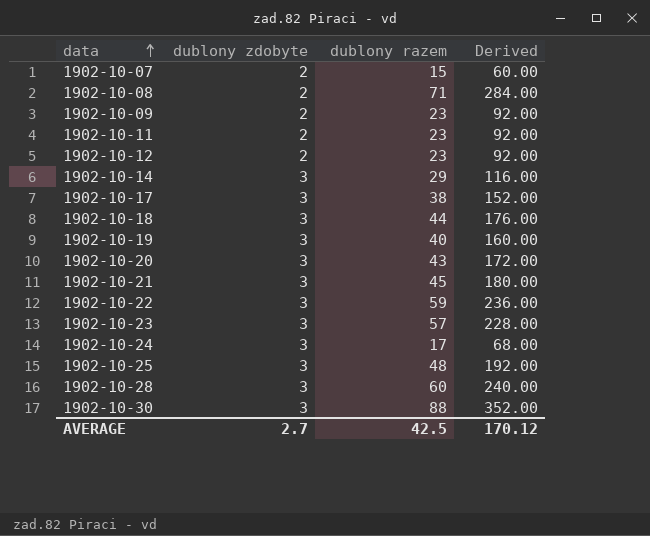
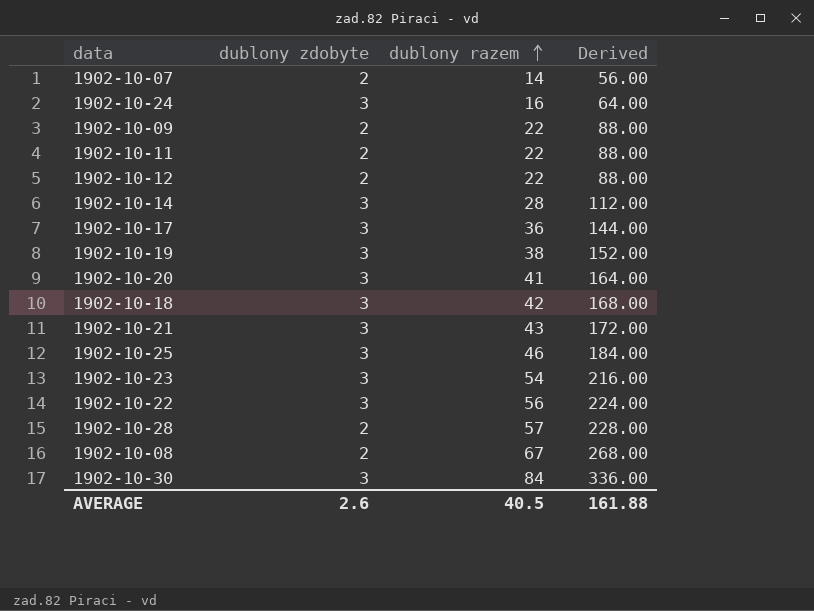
row order: data ascending -> dublony razem ascending
1902-10-07 | dublony razem: 15 -> 14
1902-10-07 | Derived: 60.00 -> 56.00
1902-10-24 | dublony razem: 17 -> 16
1902-10-24 | Derived: 68.00 -> 64.00
1902-10-09 | dublony razem: 23 -> 22
1902-10-09 | Derived: 92.00 -> 88.00
1902-10-11 | dublony razem: 23 -> 22
1902-10-11 | Derived: 92.00 -> 88.00
1902-10-12 | dublony razem: 23 -> 22
1902-10-12 | Derived: 92.00 -> 88.00
1902-10-14 | dublony razem: 29 -> 28
1902-10-14 | Derived: 116.00 -> 112.00
1902-10-17 | dublony razem: 38 -> 36
1902-10-17 | Derived: 152.00 -> 144.00
1902-10-19 | dublony razem: 40 -> 38
1902-10-19 | Derived: 160.00 -> 152.00
1902-10-20 | dublony razem: 43 -> 41
1902-10-20 | Derived: 172.00 -> 164.00
1902-10-18 | dublony razem: 44 -> 42
1902-10-18 | Derived: 176.00 -> 168.00
1902-10-21 | dublony razem: 45 -> 43
1902-10-21 | Derived: 180.00 -> 172.00
1902-10-25 | dublony razem: 48 -> 46
1902-10-25 | Derived: 192.00 -> 184.00
1902-10-23 | dublony razem: 57 -> 54
1902-10-23 | Derived: 228.00 -> 216.00
1902-10-22 | dublony razem: 59 -> 56
1902-10-22 | Derived: 236.00 -> 224.00
1902-10-28 | dublony zdobyte: 3 -> 2
1902-10-28 | dublony razem: 60 -> 57
1902-10-28 | Derived: 240.00 -> 228.00
1902-10-08 | dublony razem: 71 -> 67
1902-10-08 | Derived: 284.00 -> 268.00
1902-10-30 | dublony razem: 88 -> 84
1902-10-30 | Derived: 352.00 -> 336.00
AVERAGE | dublony zdobyte: 2.7 -> 2.6
AVERAGE | dublony razem: 42.5 -> 40.5
AVERAGE | Derived: 170.12 -> 161.88

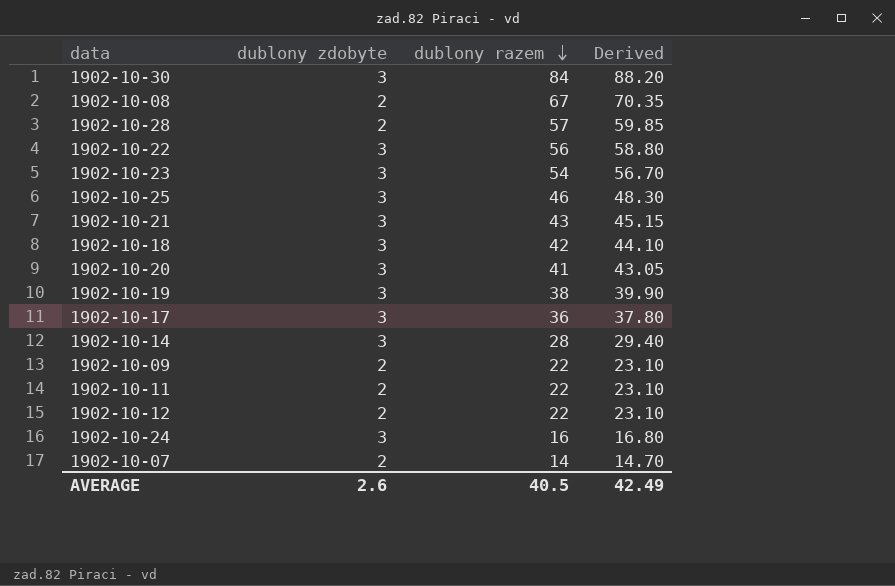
row order: dublony razem ascending -> dublony razem descending
column Derived | formula: [dublony razem] * 4 -> [dublony razem] * 1.05
AVERAGE | Derived: 161.88 -> 42.49

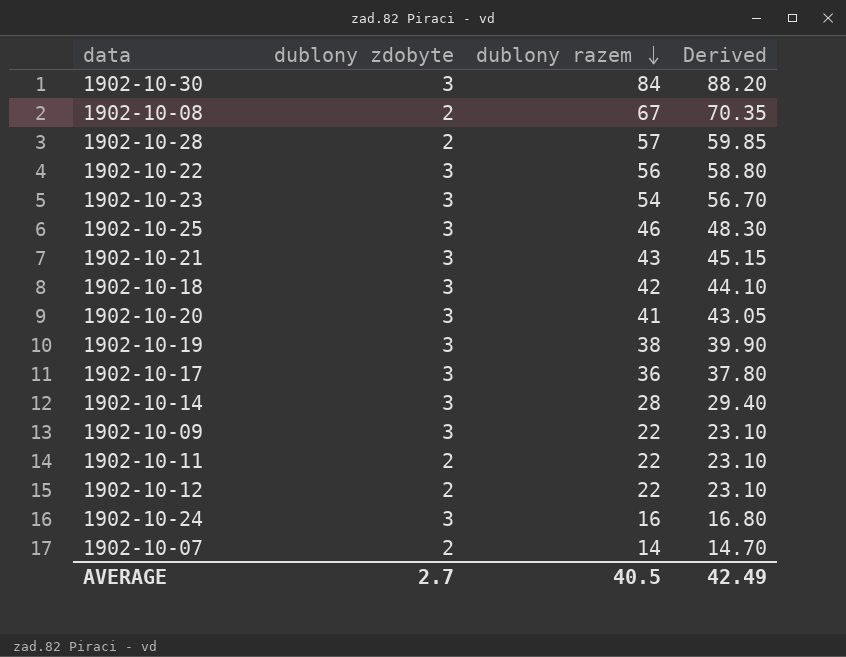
1902-10-09 | dublony zdobyte: 2 -> 3
AVERAGE | dublony zdobyte: 2.6 -> 2.7

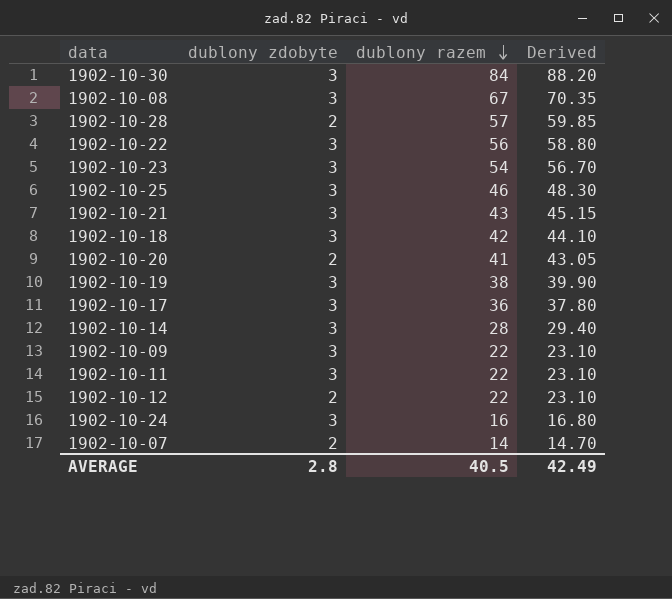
1902-10-08 | dublony zdobyte: 2 -> 3
1902-10-20 | dublony zdobyte: 3 -> 2
1902-10-11 | dublony zdobyte: 2 -> 3
AVERAGE | dublony zdobyte: 2.7 -> 2.8

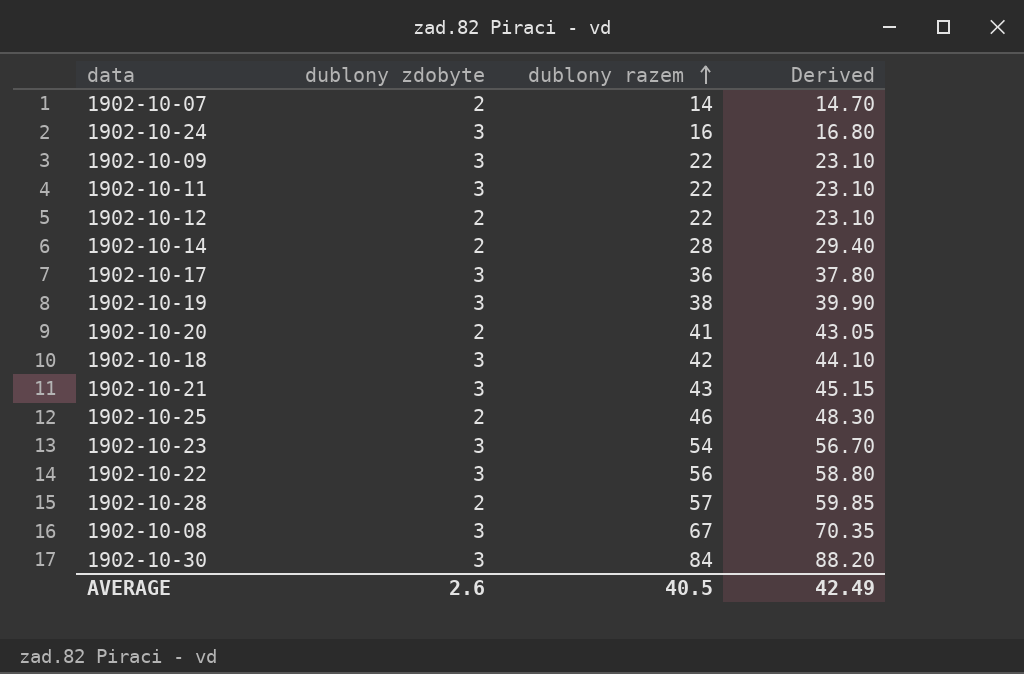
row order: dublony razem descending -> dublony razem ascending
1902-10-14 | dublony zdobyte: 3 -> 2
1902-10-25 | dublony zdobyte: 3 -> 2
AVERAGE | dublony zdobyte: 2.8 -> 2.6

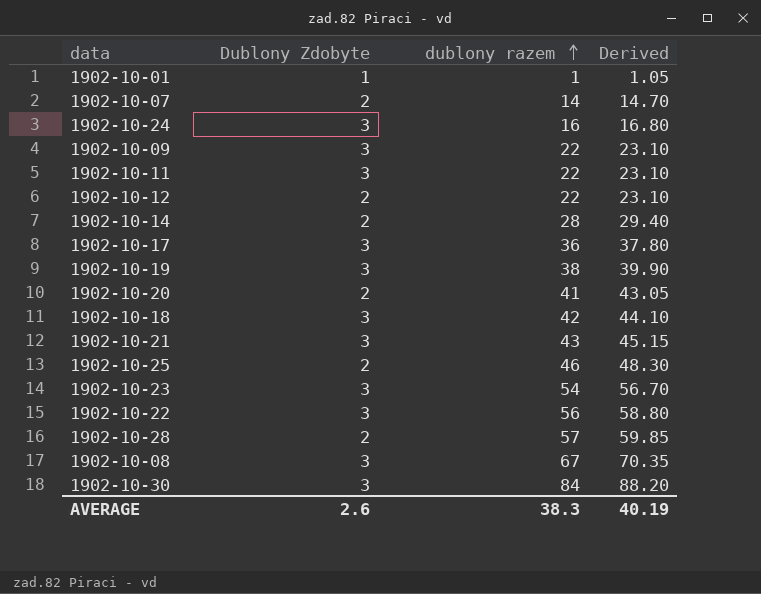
column name: dublony zdobyte -> Dublony Zdobyte
row 1902-10-01: none -> 1 | 1 | 1.05
AVERAGE | dublony razem: 40.5 -> 38.3
AVERAGE | Derived: 42.49 -> 40.19

